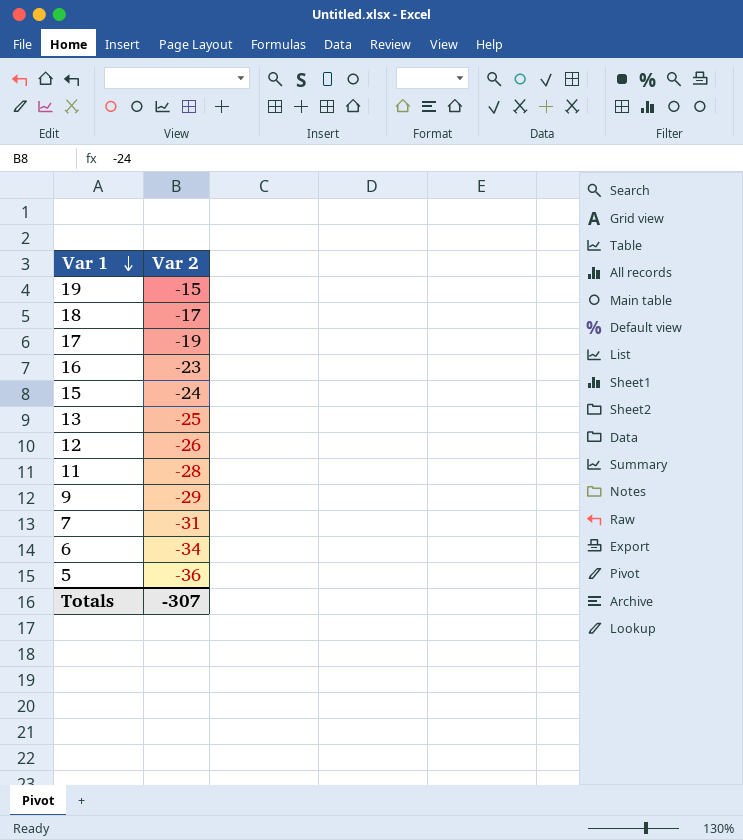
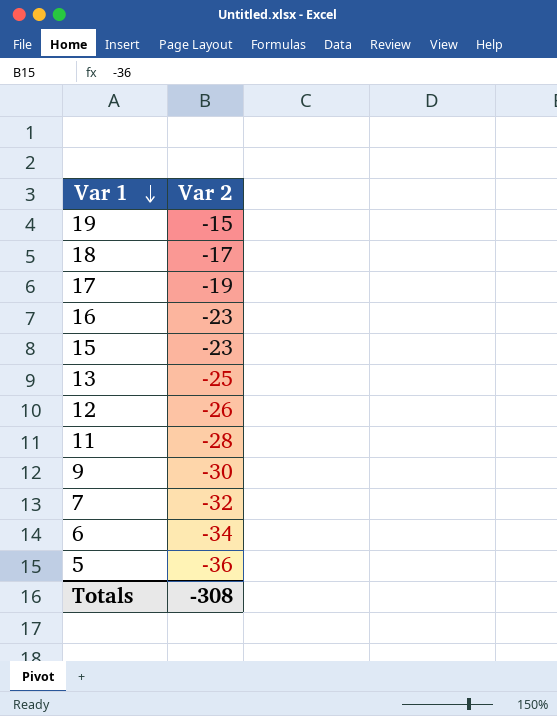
15 | Var 2: -24 -> -23
9 | Var 2: -29 -> -30
7 | Var 2: -31 -> -32
Totals | Var 2: -307 -> -308

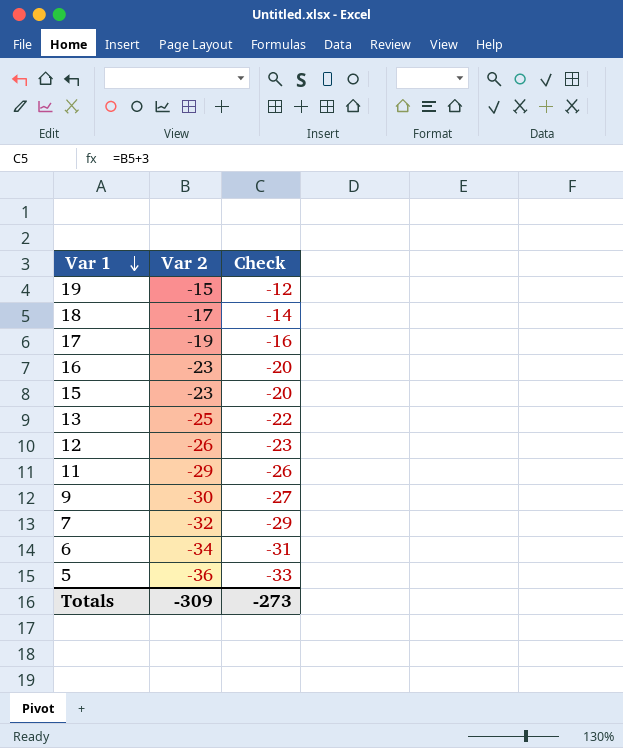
column Check | formula: none -> [Var 2] + 3
11 | Var 2: -28 -> -29
Totals | Var 2: -308 -> -309

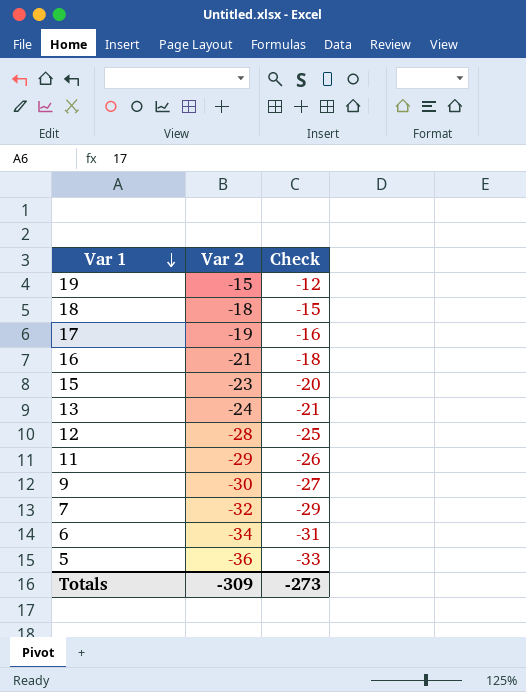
18 | Var 2: -17 -> -18
18 | Check: -14 -> -15
16 | Var 2: -23 -> -21
16 | Check: -20 -> -18
13 | Var 2: -25 -> -24
13 | Check: -22 -> -21
12 | Var 2: -26 -> -28
12 | Check: -23 -> -25

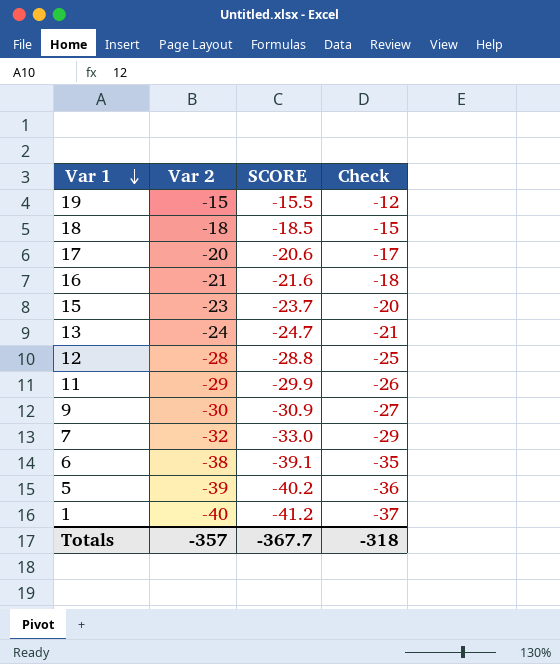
column SCORE | formula: none -> [Var 2] * 1.03
17 | Var 2: -19 -> -20
17 | Check: -16 -> -17
6 | Var 2: -34 -> -38
6 | Check: -31 -> -35
5 | Var 2: -36 -> -39
5 | Check: -33 -> -36
row 1: none -> -40 | -41.2 | -37
Totals | Var 2: -309 -> -357
Totals | Check: -273 -> -318

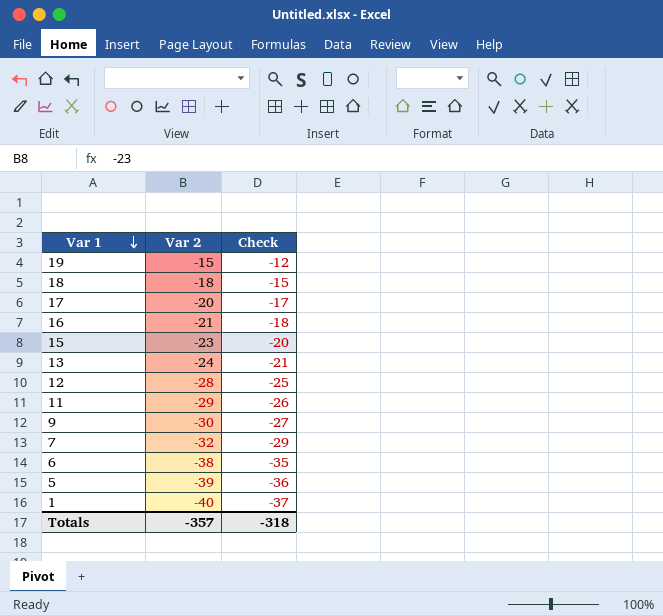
column SCORE | formula: [Var 2] * 1.03 -> none

